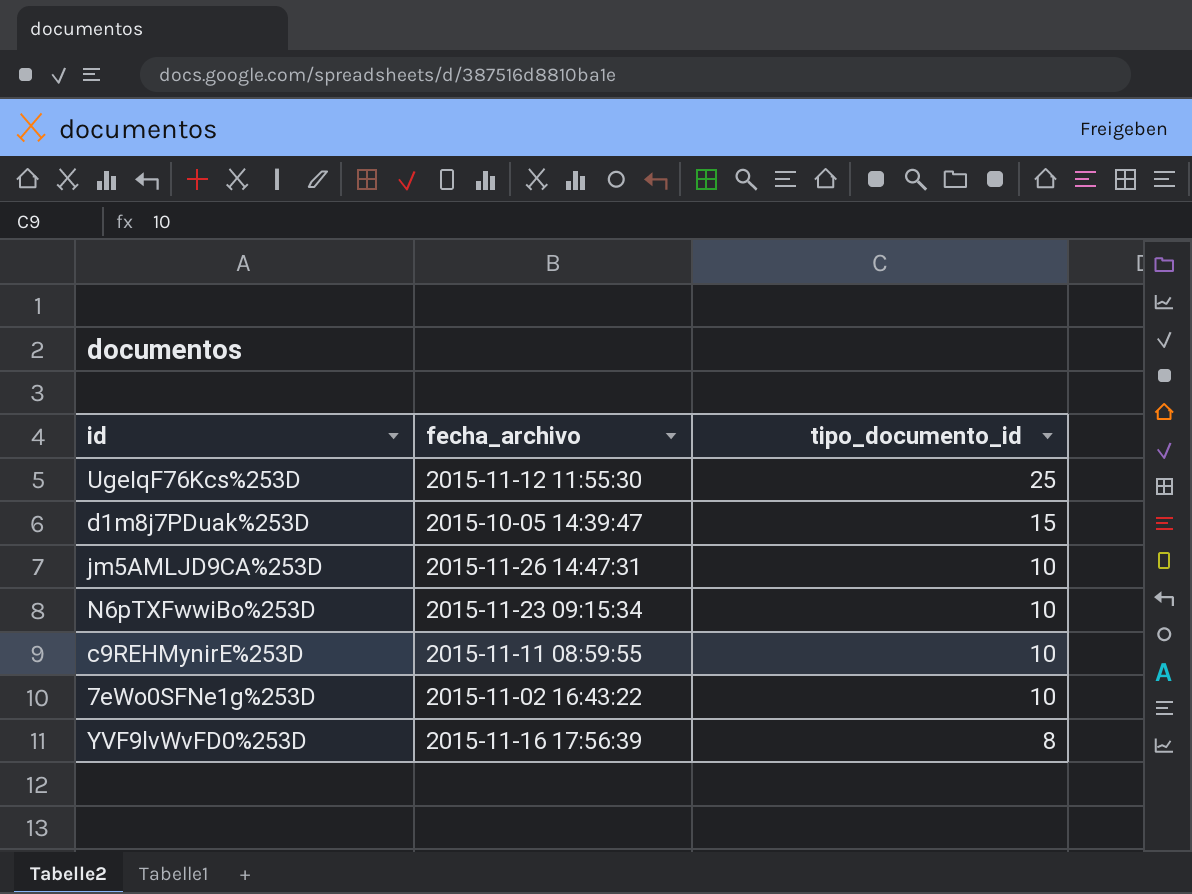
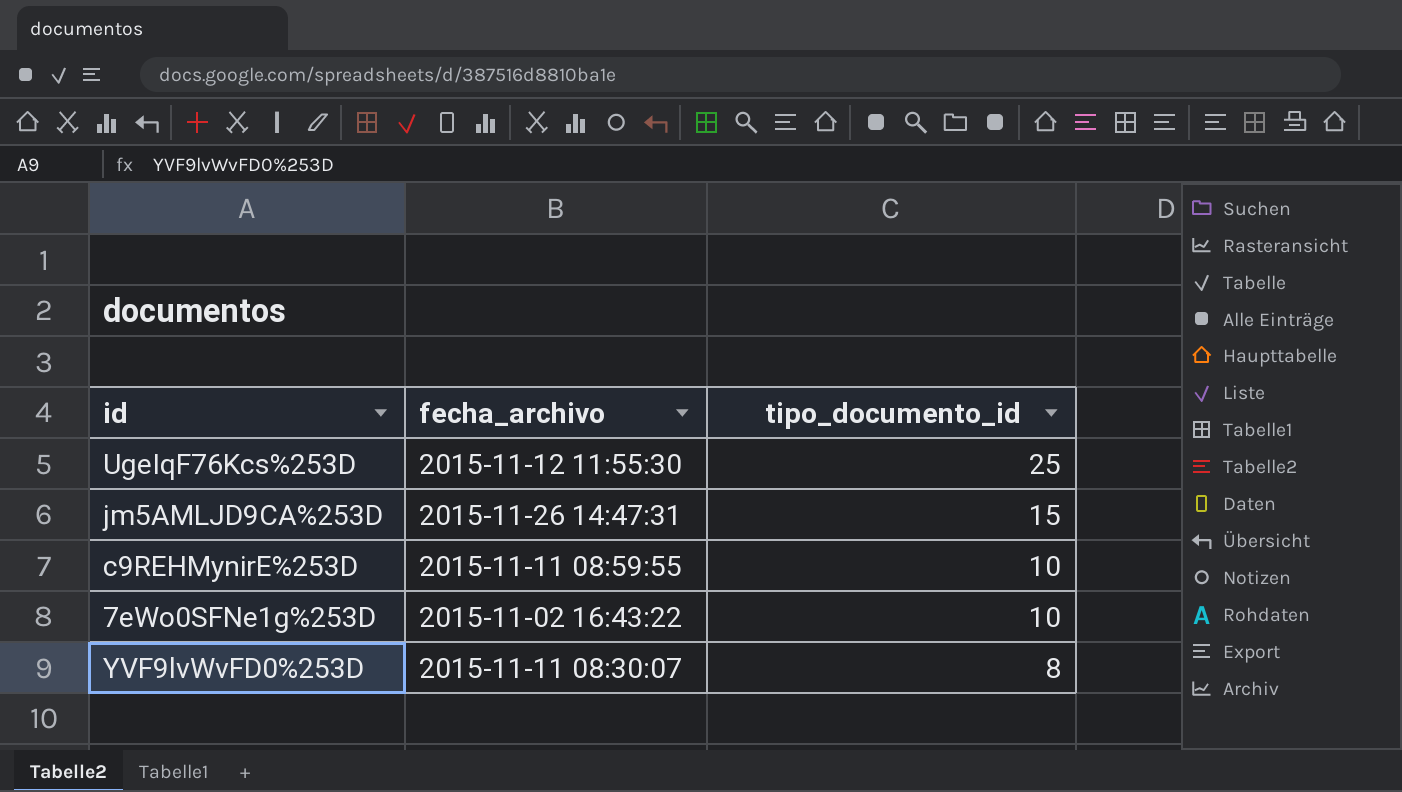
row d1m8j7PDuak%253D: 2015-10-05 14:39:47 | 15 -> none
row N6pTXFwwiBo%253D: 2015-11-23 09:15:34 | 10 -> none
jm5AMLJD9CA%253D | tipo_documento_id: 10 -> 15
YVF9lvWvFD0%253D | fecha_archivo: 2015-11-16 17:56:39 -> 2015-11-11 08:30:07

